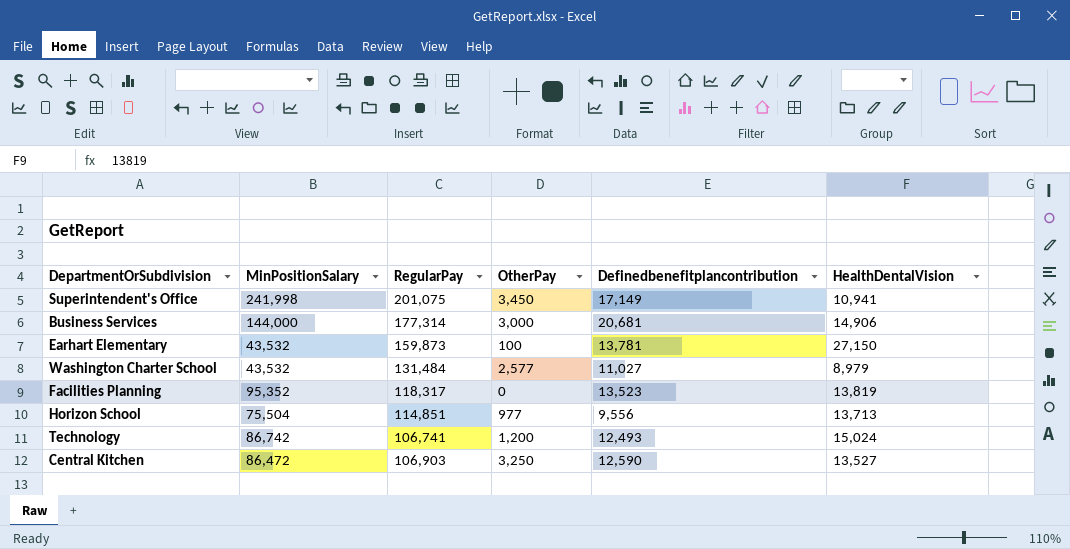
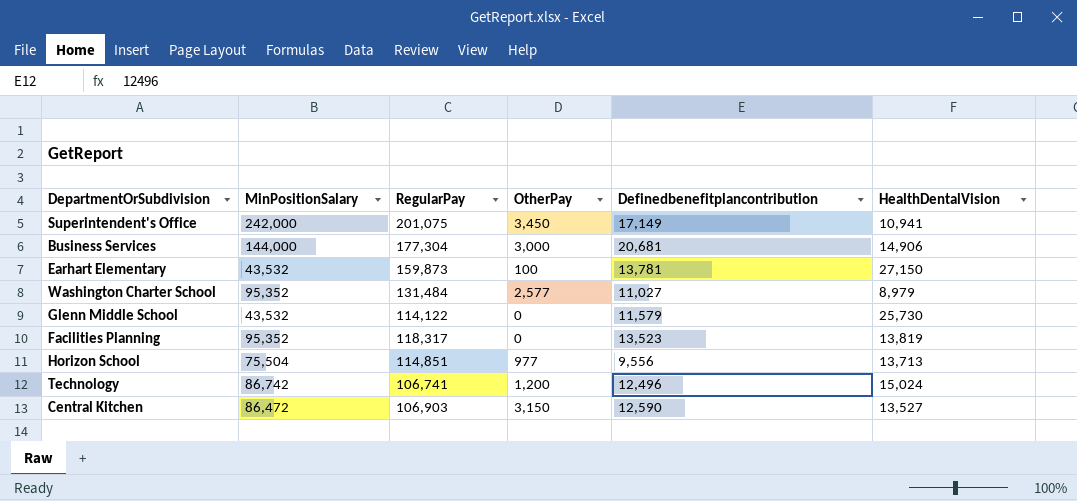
Superintendent's Office | MinPositionSalary: 241,998 -> 242,000
Business Services | RegularPay: 177,314 -> 177,304
Washington Charter School | MinPositionSalary: 43,532 -> 95,352
row Glenn Middle School: none -> 43,532 | 114,122 | 0 | 11,579 | 25,730
Technology | Definedbenefitplancontribution: 12,493 -> 12,496
Central Kitchen | OtherPay: 3,250 -> 3,150

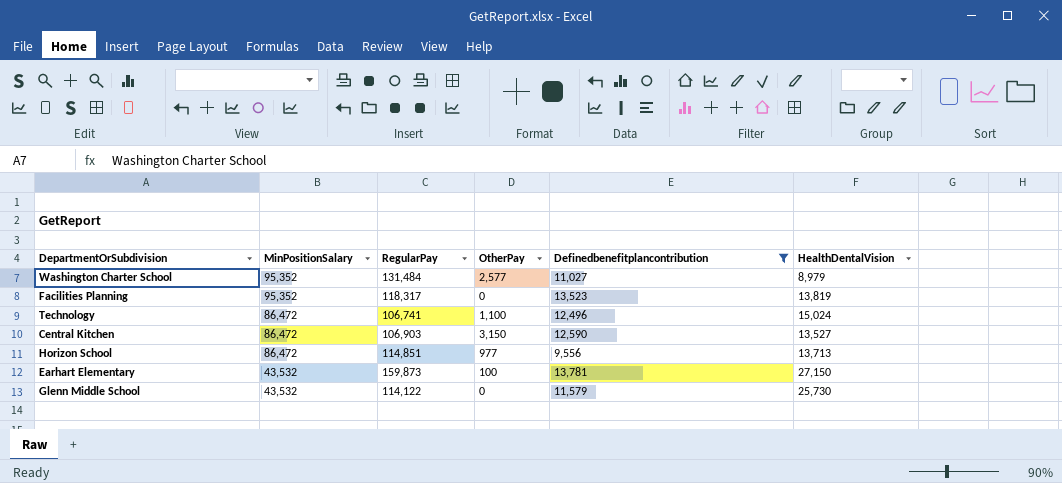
filter: none -> Definedbenefitplancontribution <= 13,781
row order: none -> MinPositionSalary descending
Technology | MinPositionSalary: 86,742 -> 86,472
Technology | OtherPay: 1,200 -> 1,100
Horizon School | MinPositionSalary: 75,504 -> 86,472

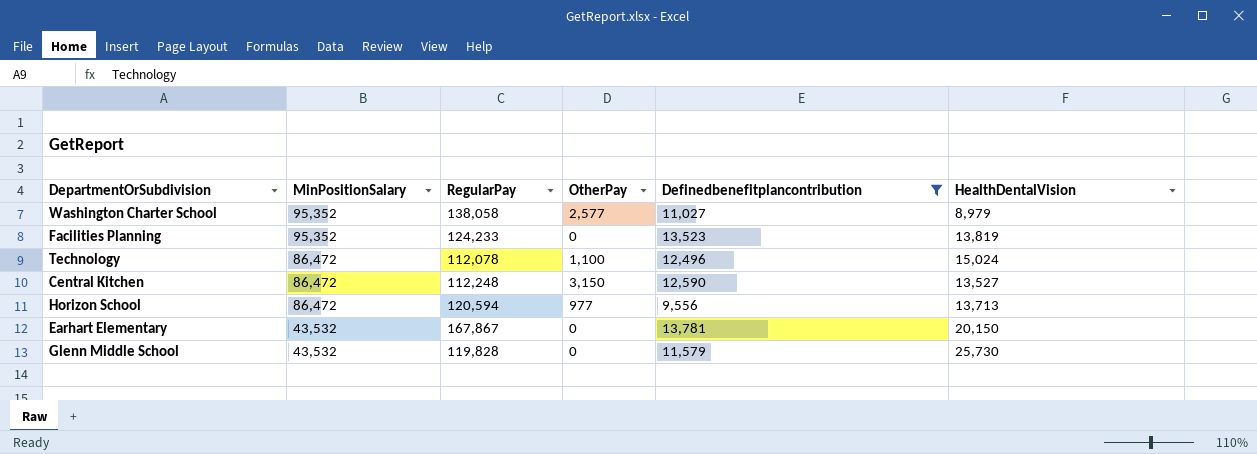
Washington Charter School | RegularPay: 131,484 -> 138,058
Facilities Planning | RegularPay: 118,317 -> 124,233
Technology | RegularPay: 106,741 -> 112,078
Central Kitchen | RegularPay: 106,903 -> 112,248
Horizon School | RegularPay: 114,851 -> 120,594
Earhart Elementary | RegularPay: 159,873 -> 167,867
Earhart Elementary | OtherPay: 100 -> 0
Earhart Elementary | HealthDentalVision: 27,150 -> 20,150
Glenn Middle School | RegularPay: 114,122 -> 119,828

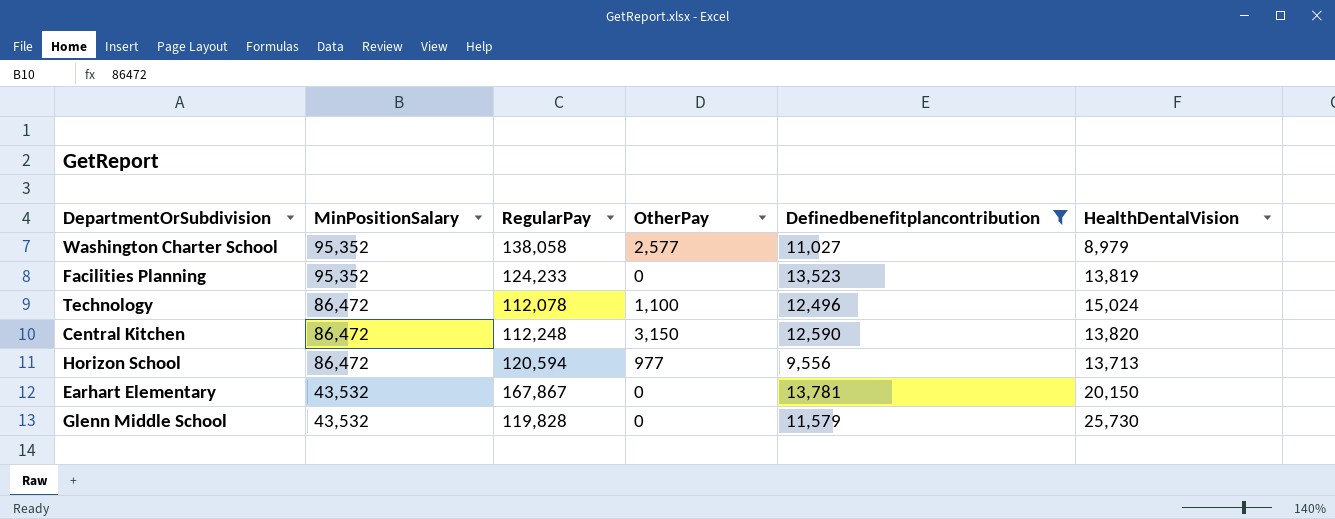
Central Kitchen | HealthDentalVision: 13,527 -> 13,820

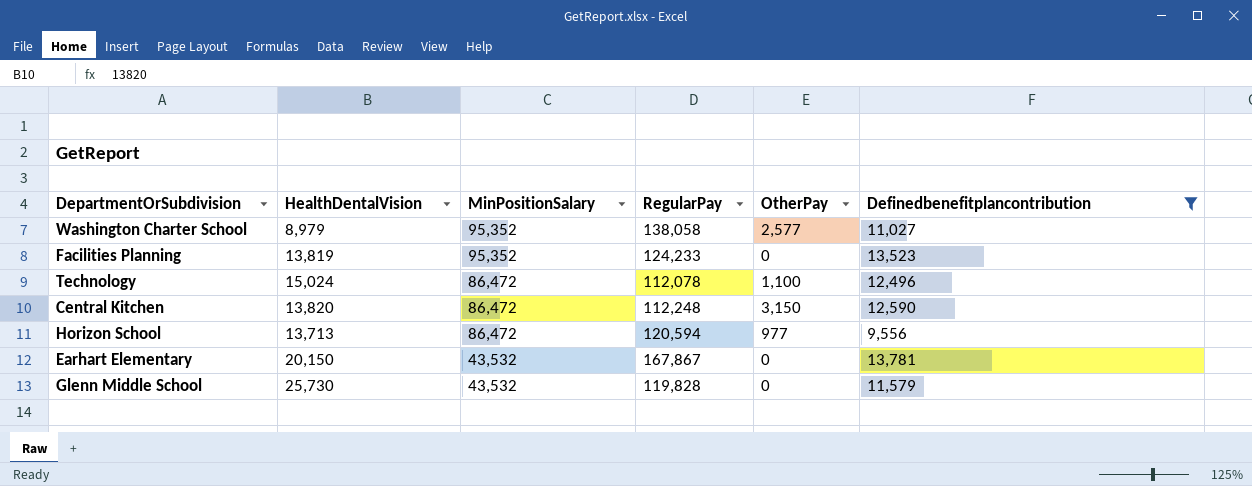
column HealthDentalVision | position: 6 -> 2

